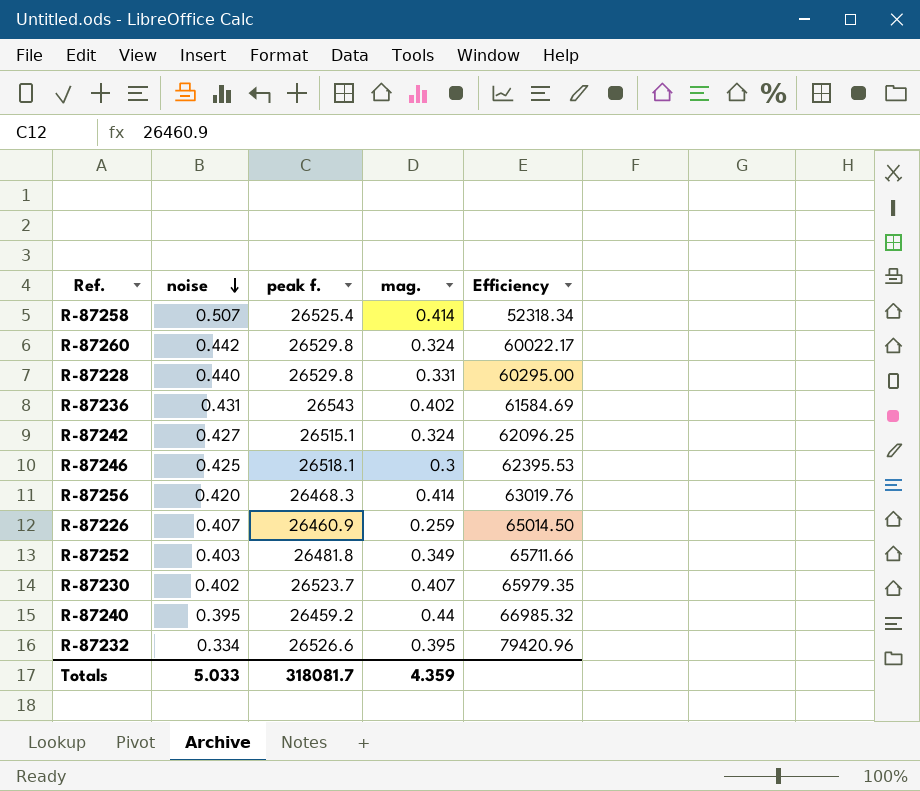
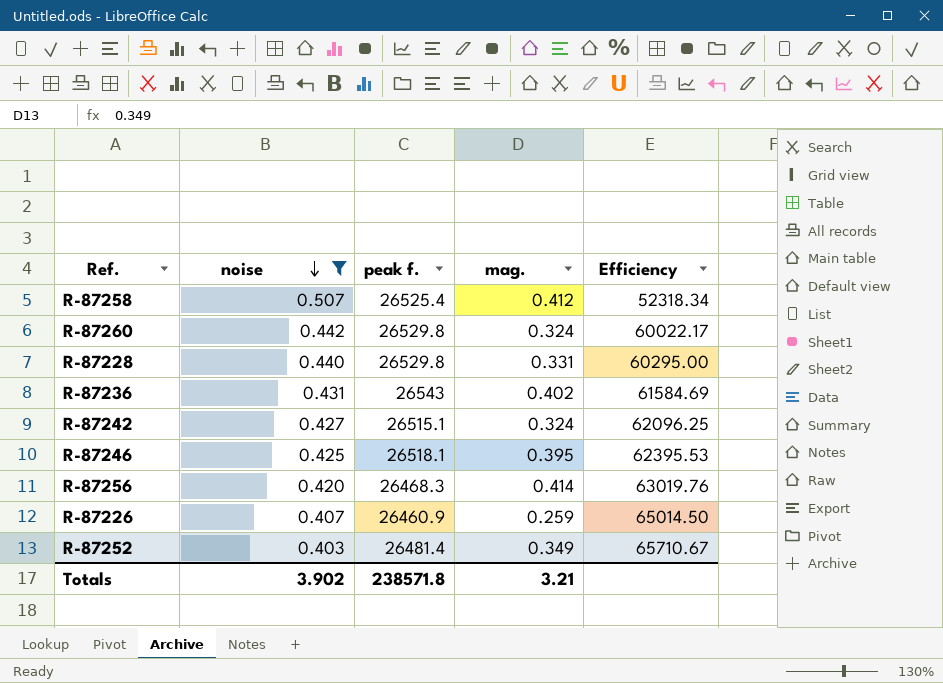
filter: none -> noise >= 0.403
R-87258 | mag.: 0.414 -> 0.412
R-87246 | mag.: 0.3 -> 0.395
R-87252 | peak f.: 26481.8 -> 26481.4
R-87252 | Efficiency: 65711.66 -> 65710.67
Totals | noise: 5.033 -> 3.902
Totals | peak f.: 318081.7 -> 238571.8
Totals | mag.: 4.359 -> 3.21

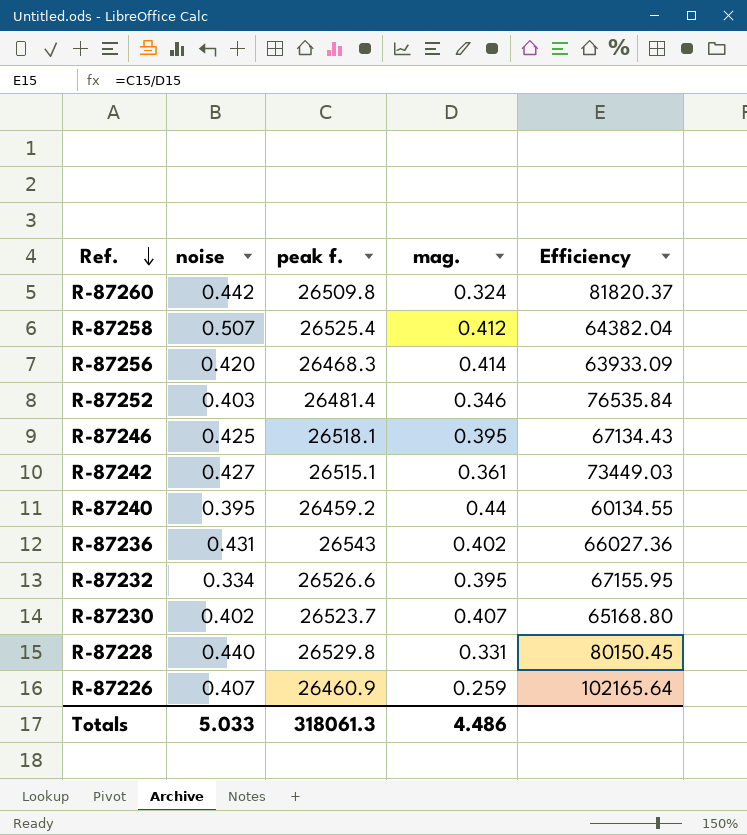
filter: noise >= 0.403 -> none
row order: noise descending -> Ref. descending
column Efficiency | formula: [peak f.] / [noise] -> [peak f.] / [mag.]
R-87260 | peak f.: 26529.8 -> 26509.8
R-87252 | mag.: 0.349 -> 0.346
R-87242 | mag.: 0.324 -> 0.361
Totals | noise: 3.902 -> 5.033
Totals | peak f.: 238571.8 -> 318061.3
Totals | mag.: 3.21 -> 4.486

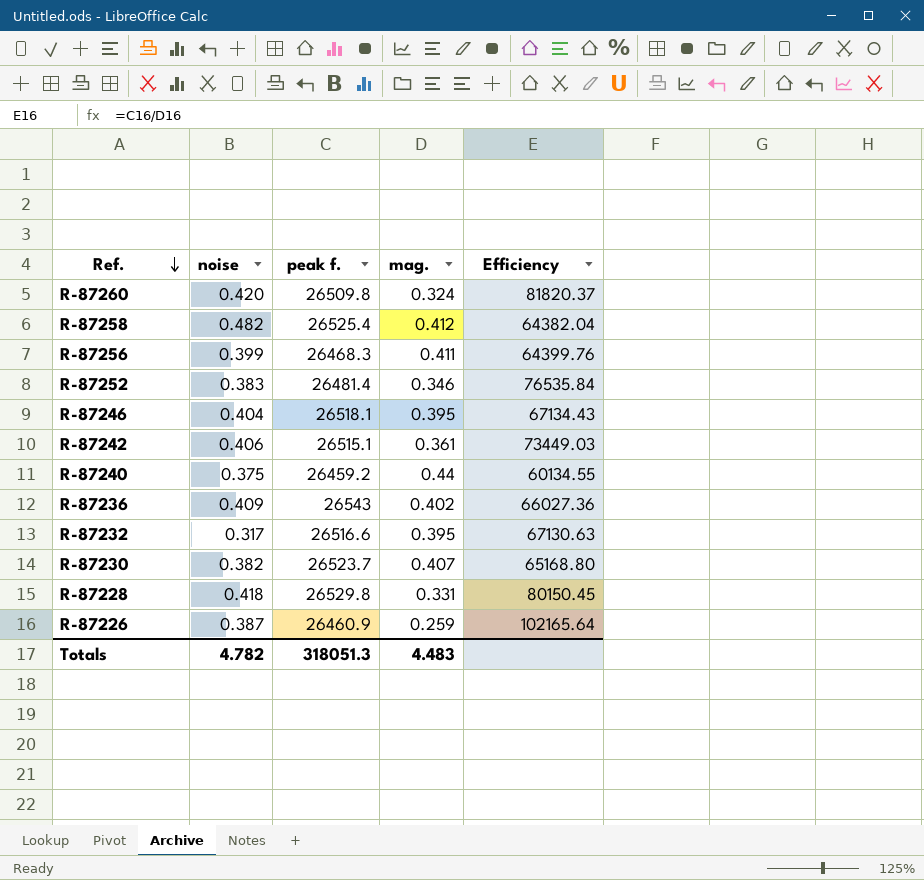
R-87260 | noise: 0.442 -> 0.420
R-87258 | noise: 0.507 -> 0.482
R-87256 | noise: 0.420 -> 0.399
R-87256 | mag.: 0.414 -> 0.411
R-87256 | Efficiency: 63933.09 -> 64399.76
R-87252 | noise: 0.403 -> 0.383
R-87246 | noise: 0.425 -> 0.404
R-87242 | noise: 0.427 -> 0.406
R-87240 | noise: 0.395 -> 0.375
R-87236 | noise: 0.431 -> 0.409
R-87232 | noise: 0.334 -> 0.317
R-87232 | peak f.: 26526.6 -> 26516.6
R-87232 | Efficiency: 67155.95 -> 67130.63
R-87230 | noise: 0.402 -> 0.382
R-87228 | noise: 0.440 -> 0.418
R-87226 | noise: 0.407 -> 0.387
Totals | noise: 5.033 -> 4.782
Totals | peak f.: 318061.3 -> 318051.3
Totals | mag.: 4.486 -> 4.483

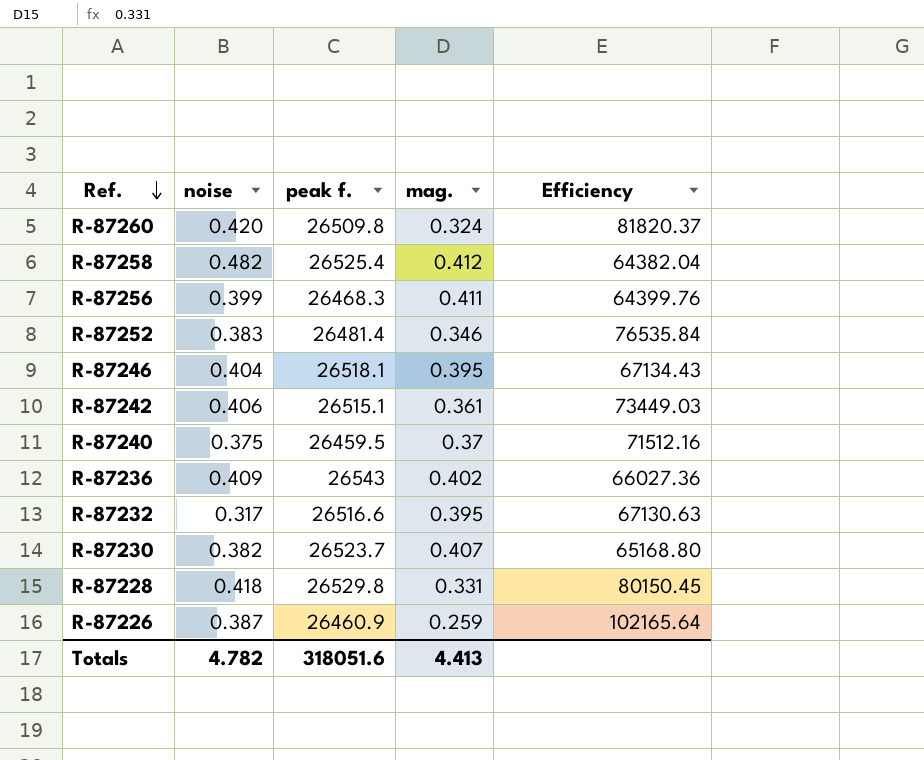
R-87240 | peak f.: 26459.2 -> 26459.5
R-87240 | mag.: 0.44 -> 0.37
R-87240 | Efficiency: 60134.55 -> 71512.16
Totals | peak f.: 318051.3 -> 318051.6
Totals | mag.: 4.483 -> 4.413

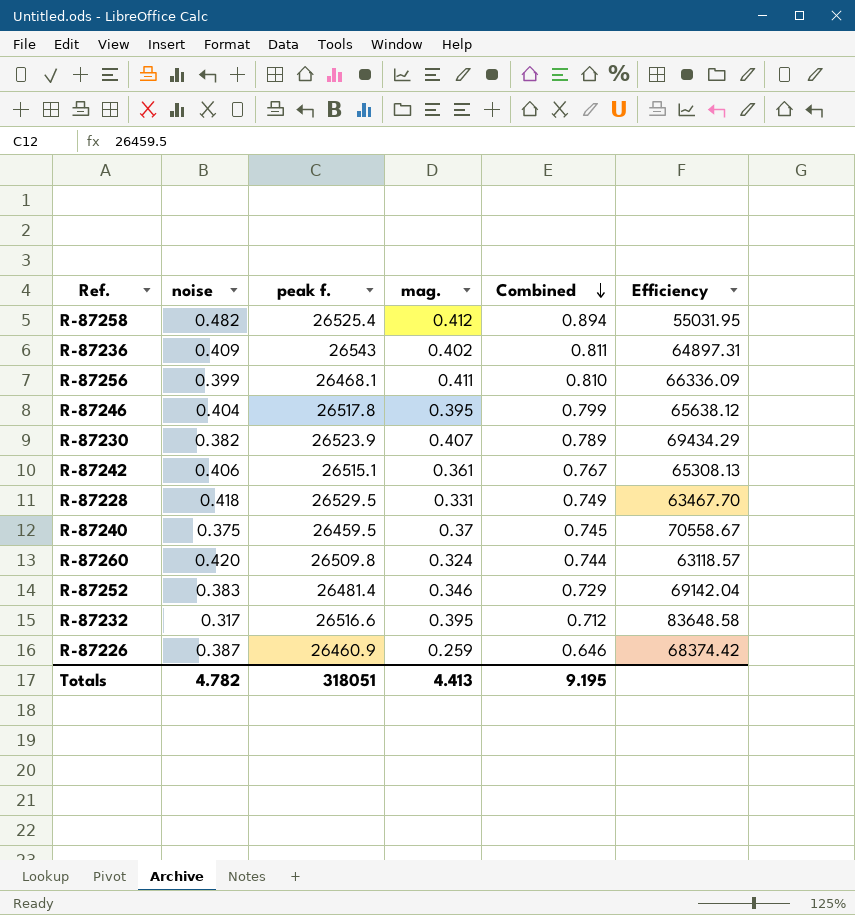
row order: Ref. descending -> Combined descending
column Combined | formula: none -> [noise] + [mag.]
column Efficiency | formula: [peak f.] / [mag.] -> [peak f.] / [noise]
R-87256 | peak f.: 26468.3 -> 26468.1
R-87246 | peak f.: 26518.1 -> 26517.8
R-87230 | peak f.: 26523.7 -> 26523.9
R-87228 | peak f.: 26529.8 -> 26529.5
Totals | peak f.: 318051.6 -> 318051

